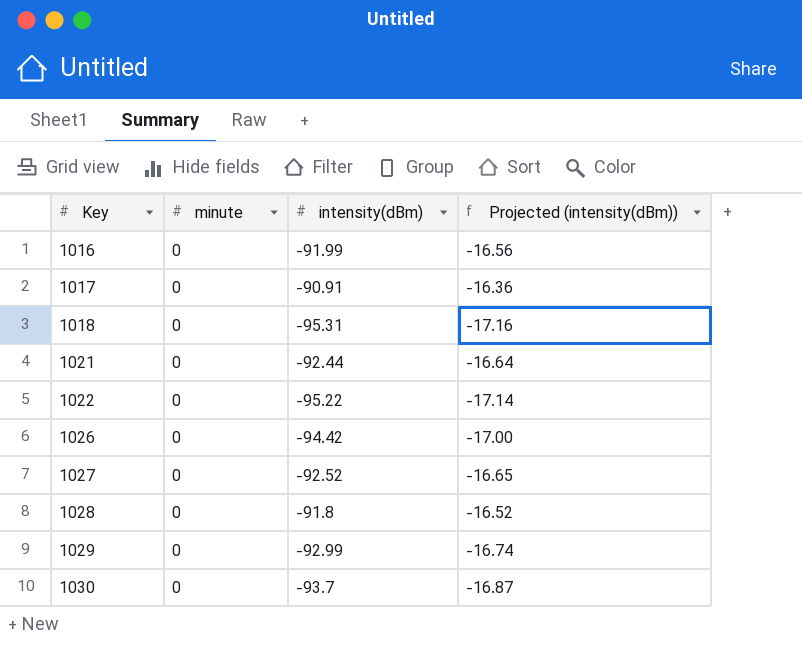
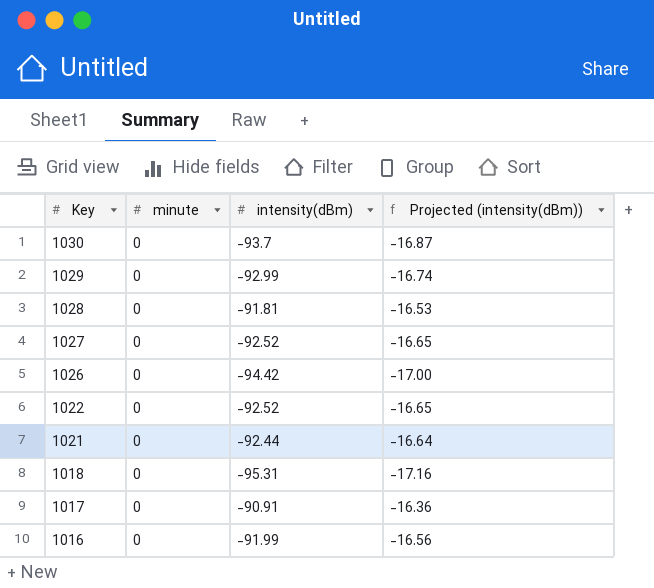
row order: Key ascending -> Key descending
1028 | intensity(dBm): -91.8 -> -91.81
1028 | Projected (intensity(dBm)): -16.52 -> -16.53
1022 | intensity(dBm): -95.22 -> -92.52
1022 | Projected (intensity(dBm)): -17.14 -> -16.65

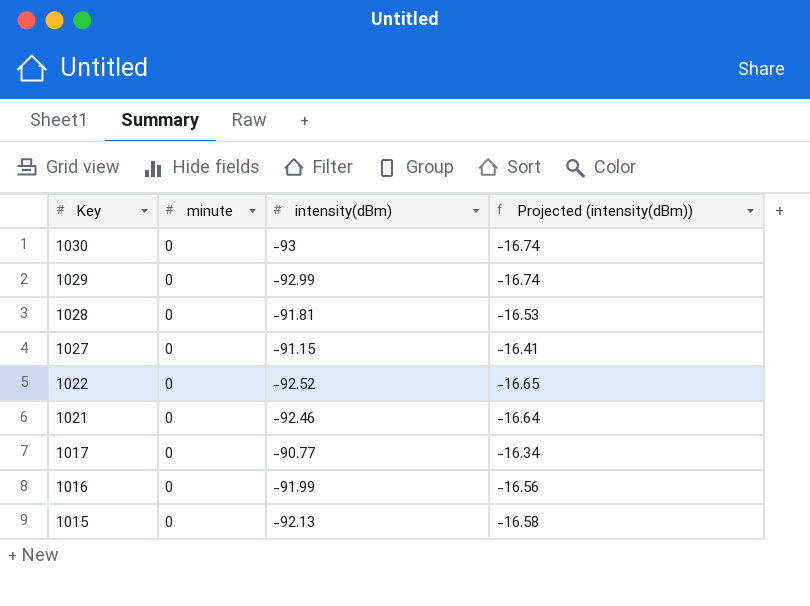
row 1026: 0 | -94.42 | -17.00 -> none
row 1018: 0 | -95.31 | -17.16 -> none
1030 | intensity(dBm): -93.7 -> -93
1030 | Projected (intensity(dBm)): -16.87 -> -16.74
1027 | intensity(dBm): -92.52 -> -91.15
1027 | Projected (intensity(dBm)): -16.65 -> -16.41
1021 | intensity(dBm): -92.44 -> -92.46
1017 | intensity(dBm): -90.91 -> -90.77
1017 | Projected (intensity(dBm)): -16.36 -> -16.34
row 1015: none -> 0 | -92.13 | -16.58

